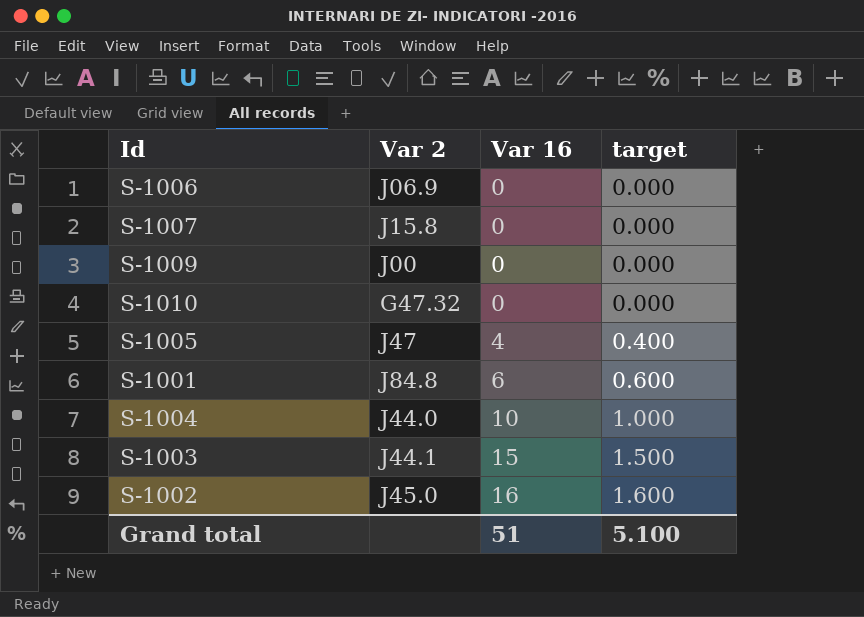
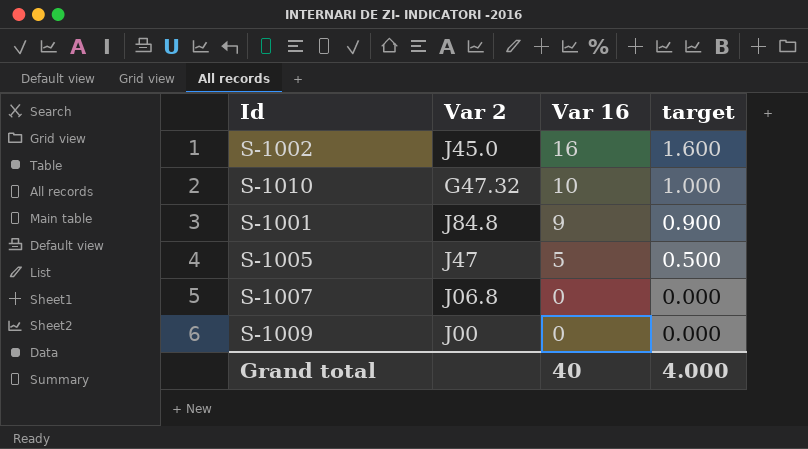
row order: Var 16 ascending -> Var 16 descending
row S-1006: J06.9 | 0 | 0.000 -> none
row S-1004: J44.0 | 10 | 1.000 -> none
row S-1003: J44.1 | 15 | 1.500 -> none
S-1010 | Var 16: 0 -> 10
S-1010 | target: 0.000 -> 1.000
S-1001 | Var 16: 6 -> 9
S-1001 | target: 0.600 -> 0.900
S-1005 | Var 16: 4 -> 5
S-1005 | target: 0.400 -> 0.500
S-1007 | Var 2: J15.8 -> J06.8
Grand total | Var 16: 51 -> 40
Grand total | target: 5.100 -> 4.000

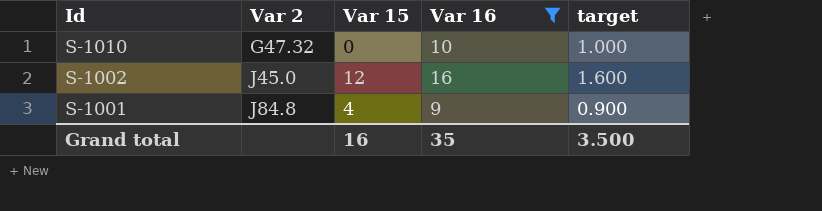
filter: none -> Var 16 >= 9
row order: Var 16 descending -> Id descending
column Var 15 | position: none -> 3
Grand total | Var 16: 40 -> 35
Grand total | target: 4.000 -> 3.500

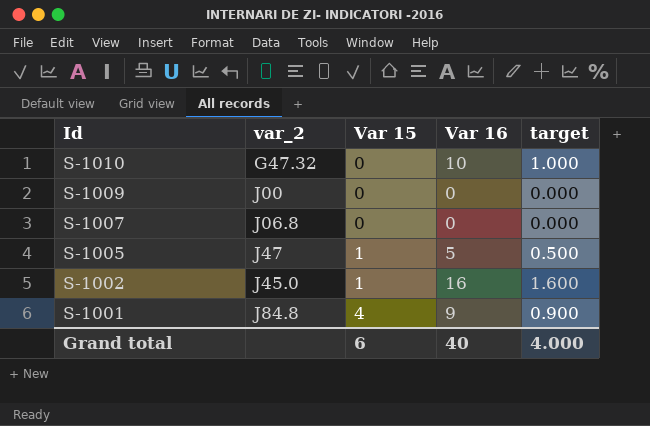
filter: Var 16 >= 9 -> none
column name: Var 2 -> var_2
S-1002 | Var 15: 12 -> 1
Grand total | Var 15: 16 -> 6
Grand total | Var 16: 35 -> 40
Grand total | target: 3.500 -> 4.000

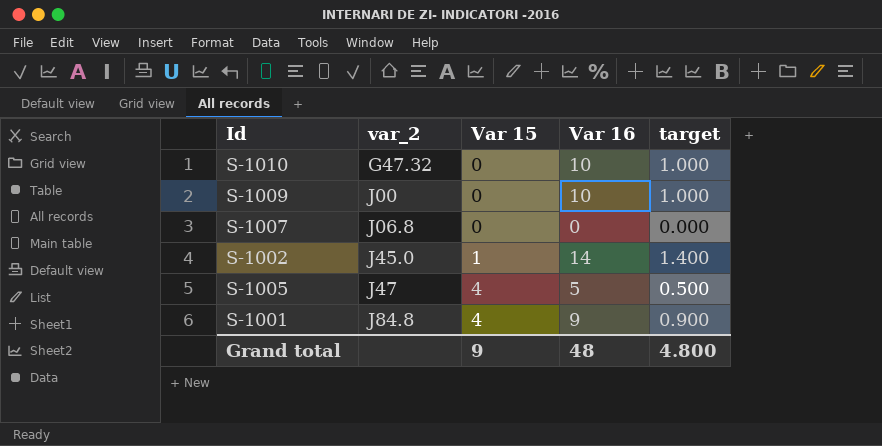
row order: Id descending -> var_2 ascending
S-1009 | Var 16: 0 -> 10
S-1009 | target: 0.000 -> 1.000
S-1002 | Var 16: 16 -> 14
S-1002 | target: 1.600 -> 1.400
S-1005 | Var 15: 1 -> 4
Grand total | Var 15: 6 -> 9
Grand total | Var 16: 40 -> 48
Grand total | target: 4.000 -> 4.800

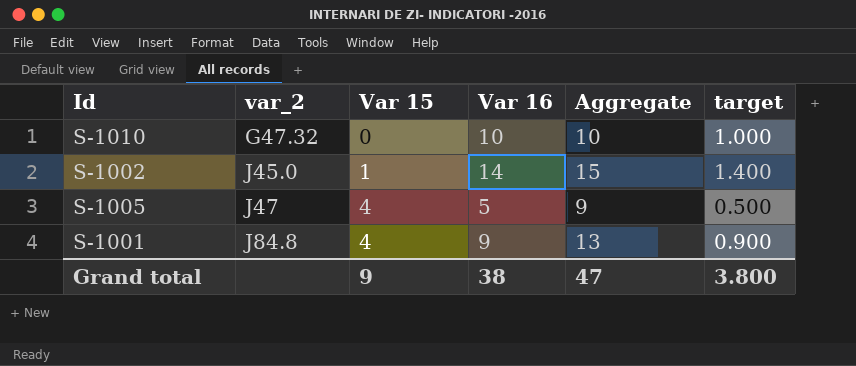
column Aggregate | formula: none -> [Var 15] + [Var 16]
row S-1009: J00 | 0 | 10 | 1.000 -> none
row S-1007: J06.8 | 0 | 0 | 0.000 -> none
Grand total | Var 16: 48 -> 38
Grand total | target: 4.800 -> 3.800

